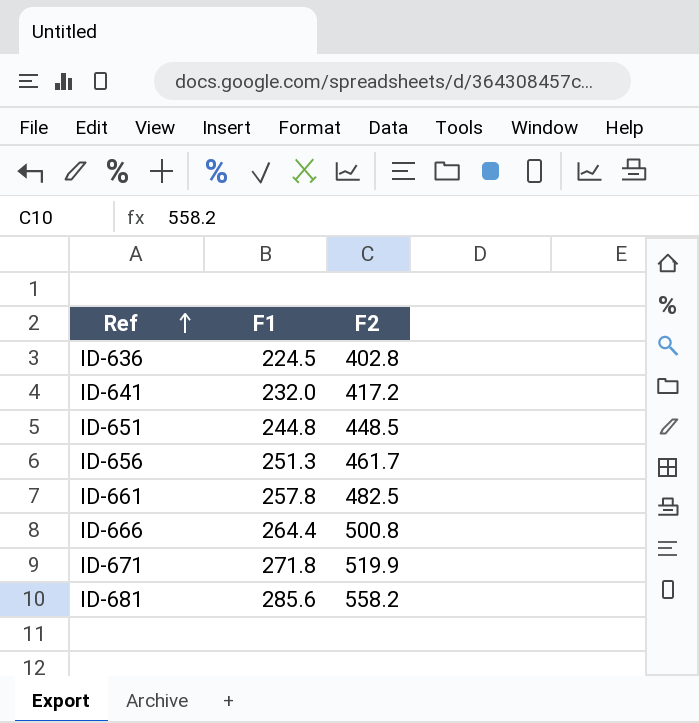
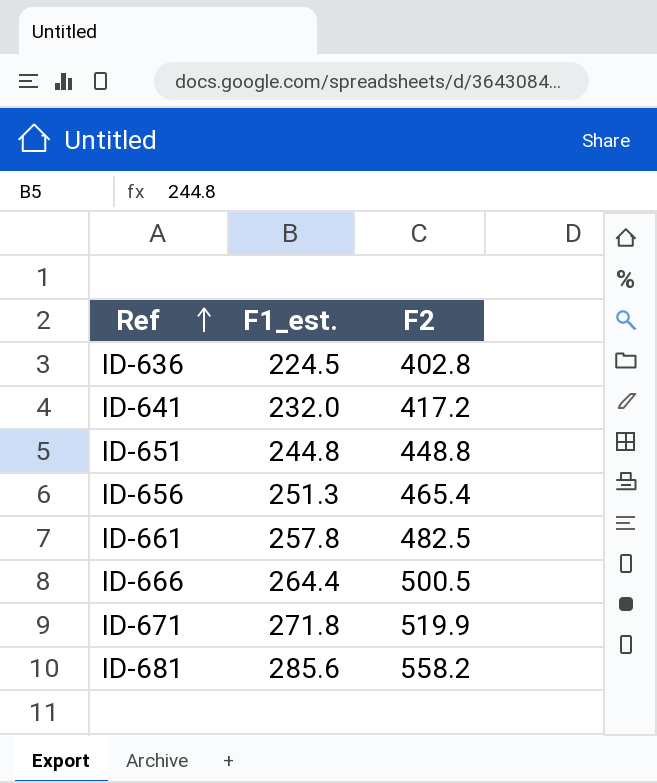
column name: F1 -> F1_est.
ID-651 | F2: 448.5 -> 448.8
ID-656 | F2: 461.7 -> 465.4
ID-666 | F2: 500.8 -> 500.5

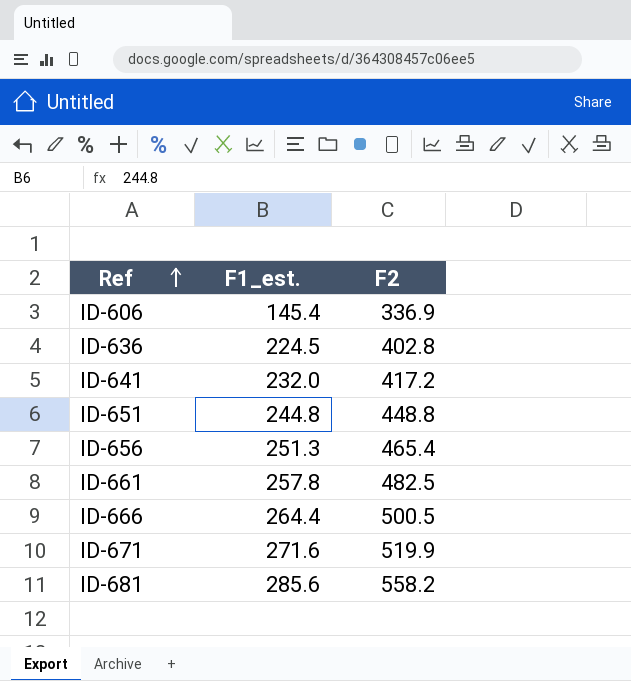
row ID-606: none -> 145.4 | 336.9
ID-671 | F1_est.: 271.8 -> 271.6

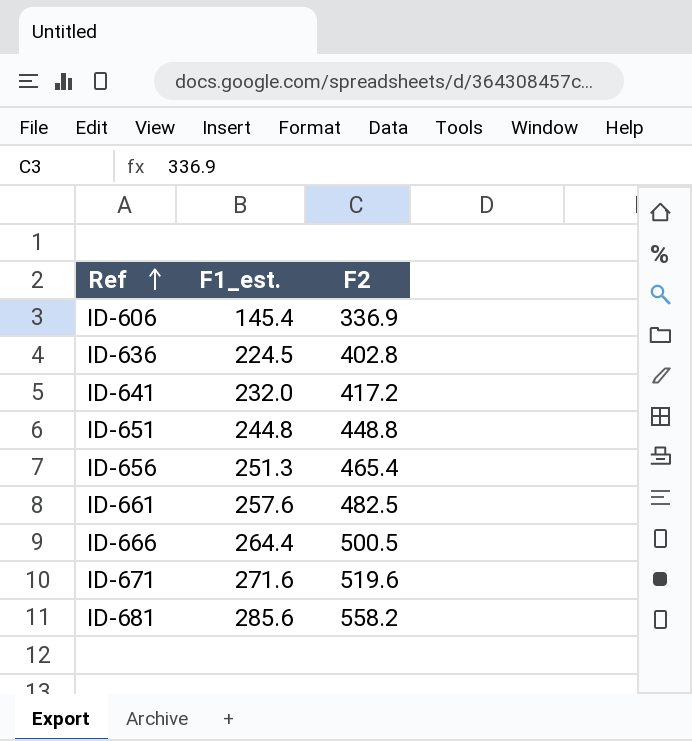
ID-661 | F1_est.: 257.8 -> 257.6
ID-671 | F2: 519.9 -> 519.6

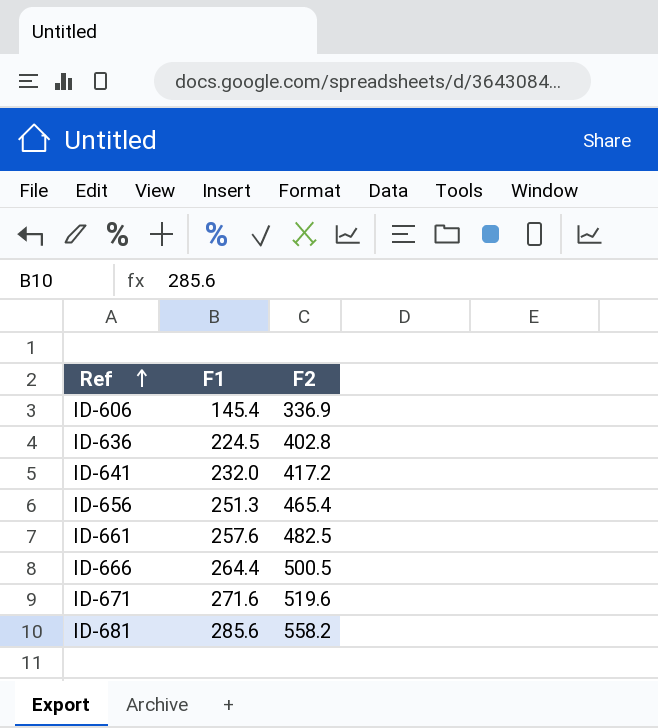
column name: F1_est. -> F1
row ID-651: 244.8 | 448.8 -> none

